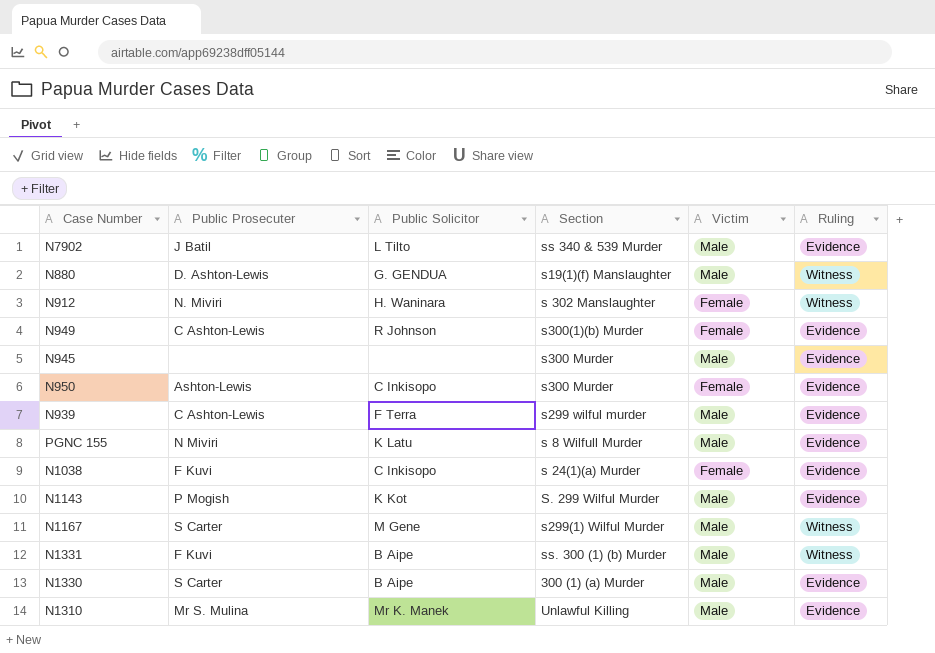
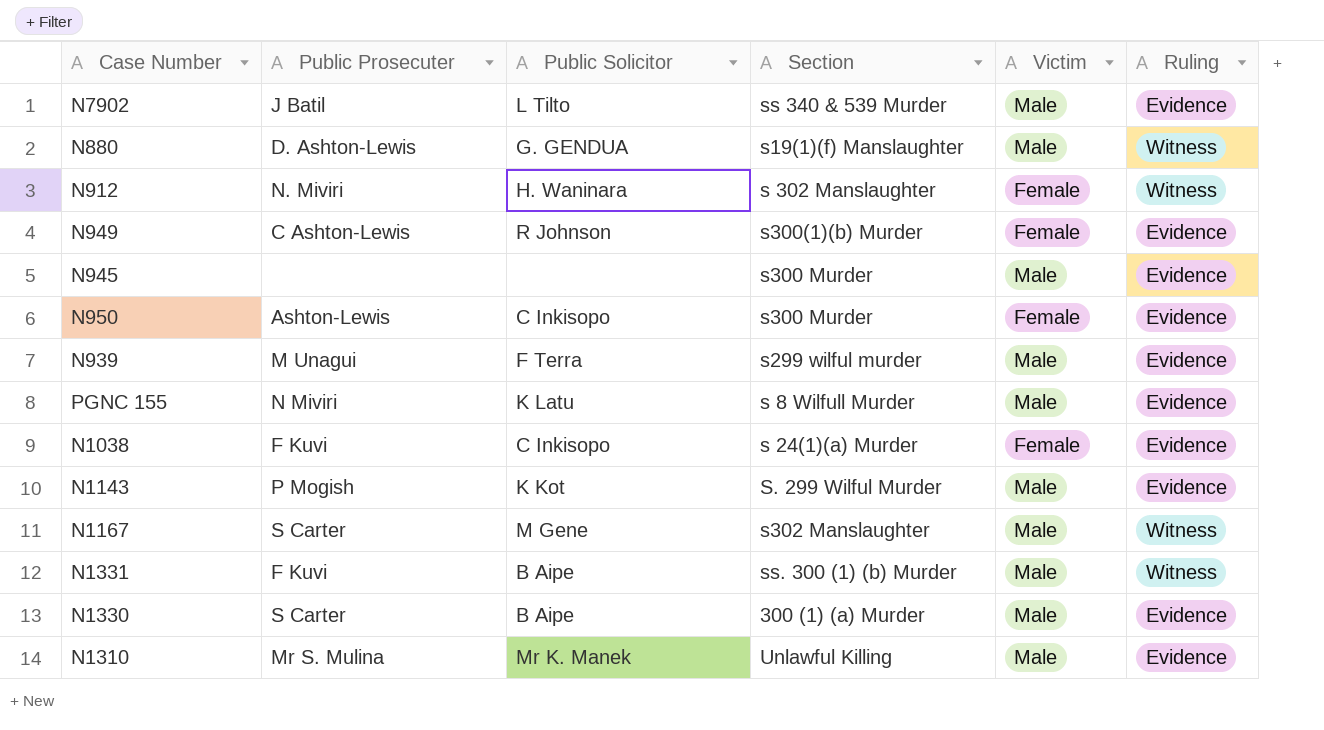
N939 | Public Prosecuter: C Ashton-Lewis -> M Unagui
N1167 | Section: s299(1) Wilful Murder -> s302 Manslaughter

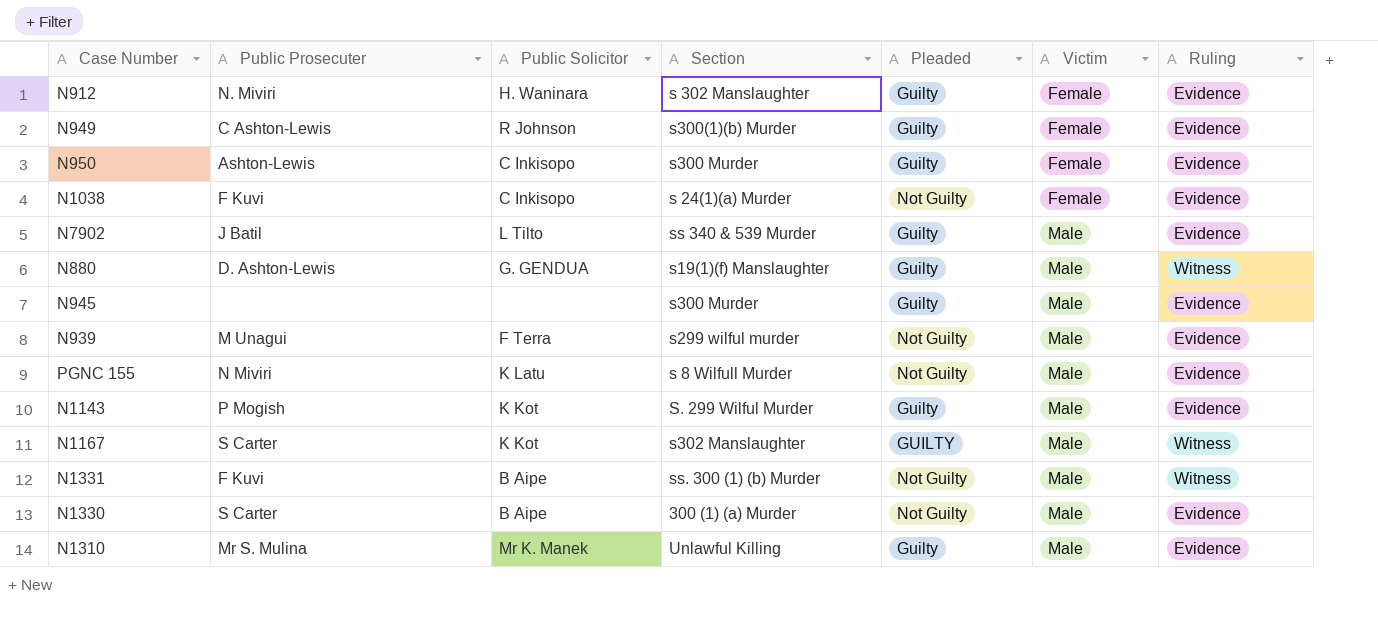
row order: none -> Victim ascending
column Pleaded | position: none -> 5
N912 | Ruling: Witness -> Evidence
N1167 | Public Solicitor: M Gene -> K Kot

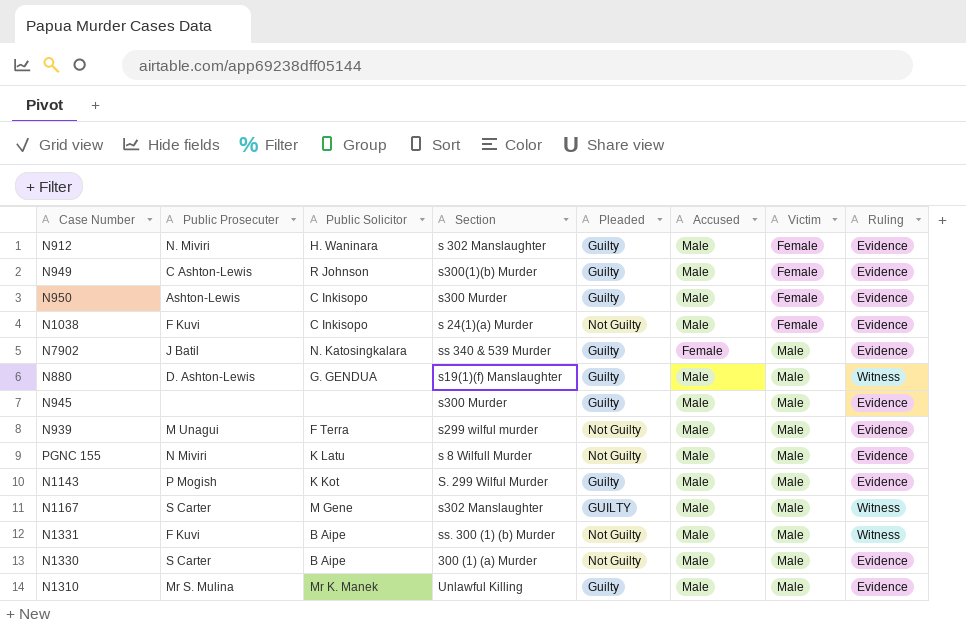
column Accused | position: none -> 6
N7902 | Public Solicitor: L Tilto -> N. Katosingkalara
N1167 | Public Solicitor: K Kot -> M Gene

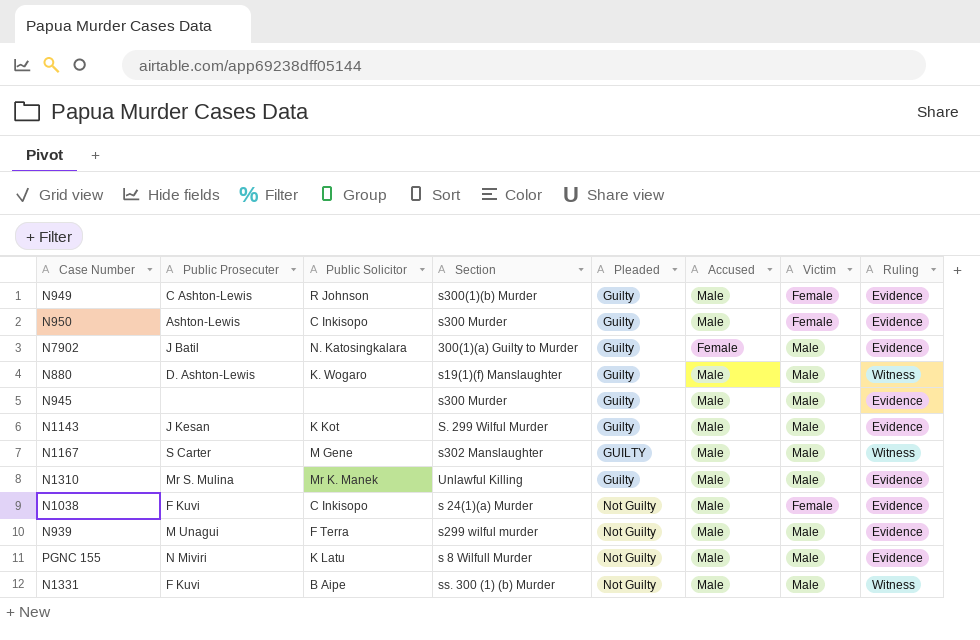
row order: Victim ascending -> Pleaded ascending
row N912: N. Miviri | H. Waninara | s 302 Manslaughter | Guilty | Male | Female | Evidence -> none
row N1330: S Carter | B Aipe | 300 (1) (a) Murder | Not Guilty | Male | Male | Evidence -> none
N7902 | Section: ss 340 & 539 Murder -> 300(1)(a) Guilty to Murder
N880 | Public Solicitor: G. GENDUA -> K. Wogaro
N1143 | Public Prosecuter: P Mogish -> J Kesan

